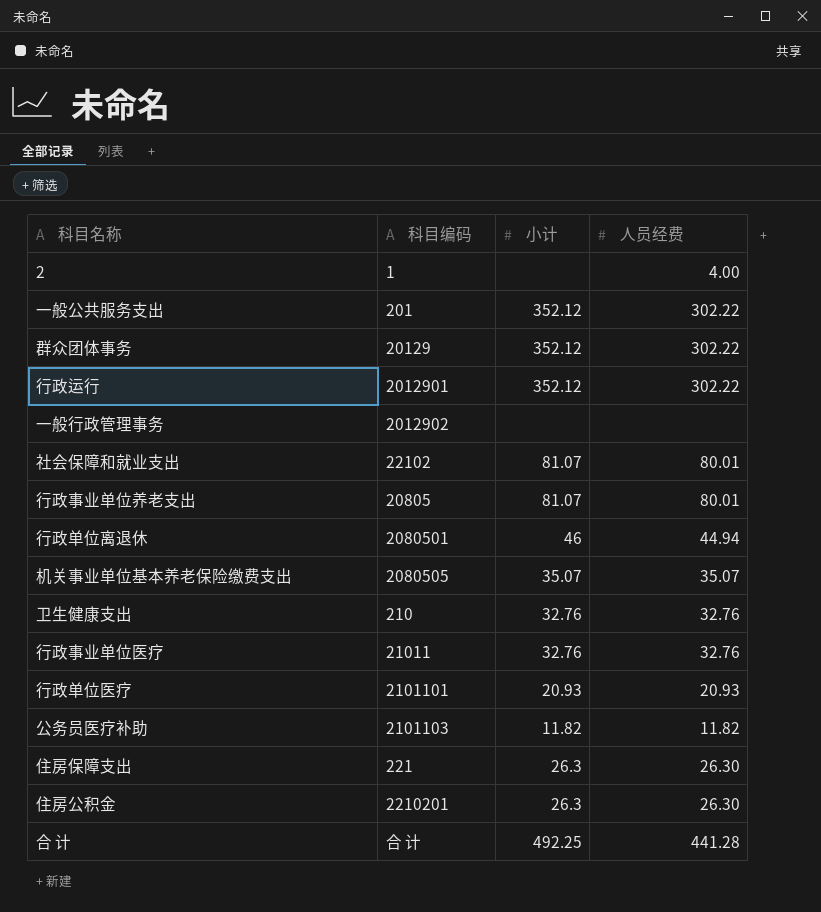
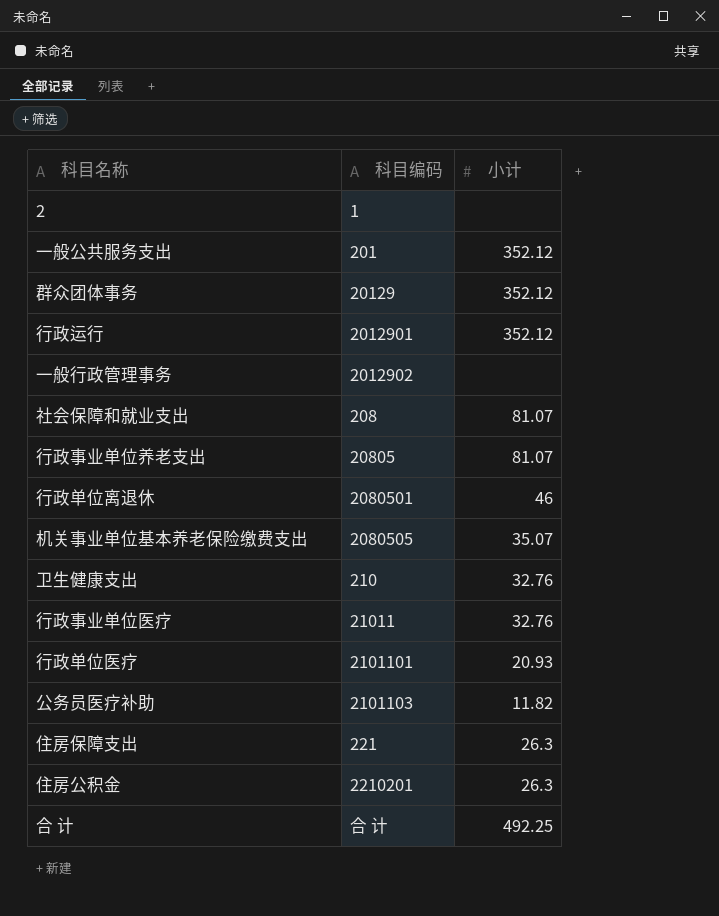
column 人员经费 | position: 4 -> none
社会保障和就业支出 | 科目编码: 22102 -> 208

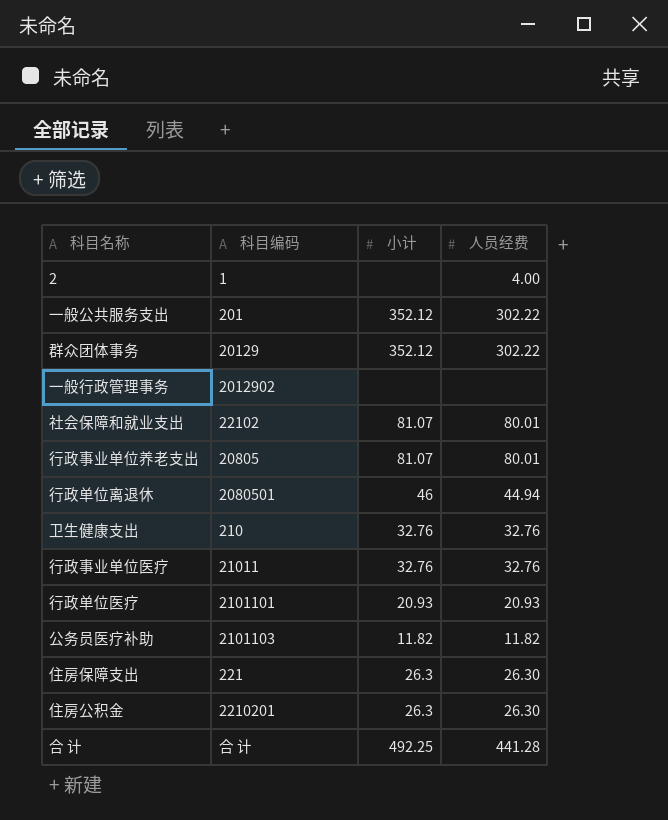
column 人员经费 | position: none -> 4
row 行政运行: 2012901 | 352.12 -> none
row 机关事业单位基本养老保险缴费支出: 2080505 | 35.07 -> none
社会保障和就业支出 | 科目编码: 208 -> 22102

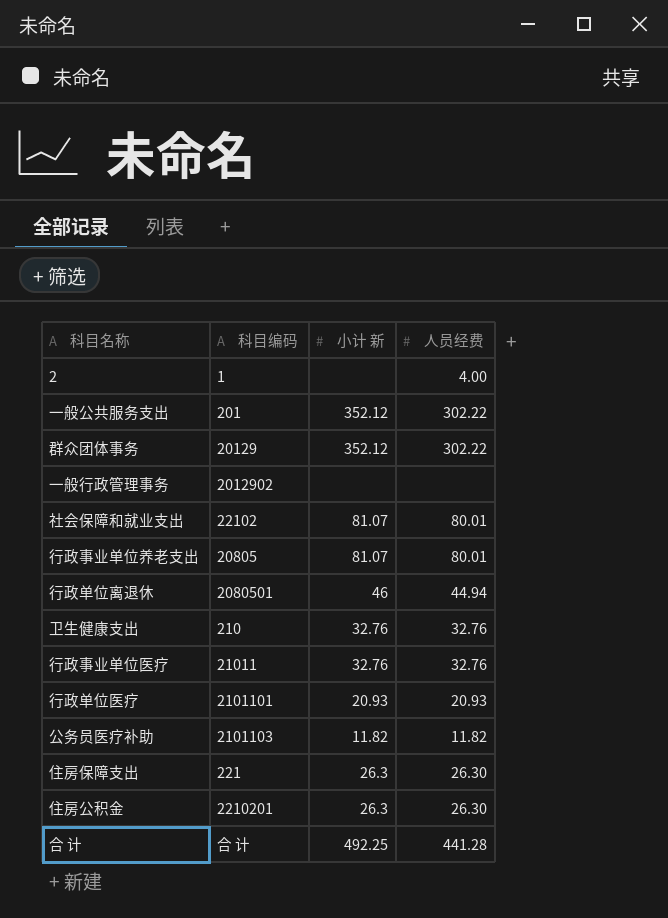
column name: 小计 -> 小计 新

